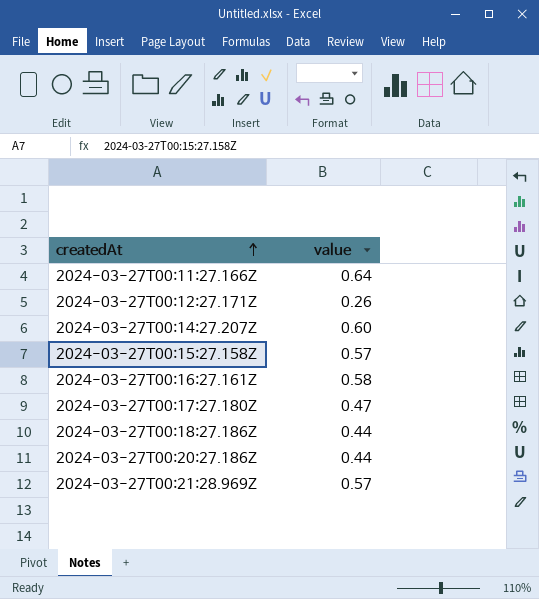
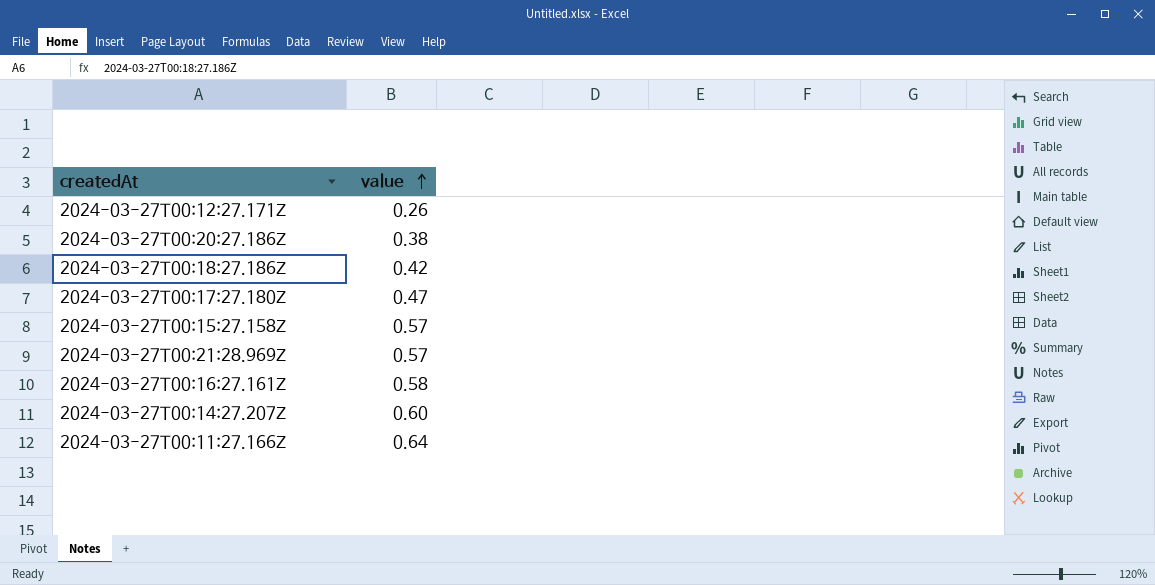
row order: createdAt ascending -> value ascending
2024-03-27T00:20:27.186Z | value: 0.44 -> 0.38
2024-03-27T00:18:27.186Z | value: 0.44 -> 0.42

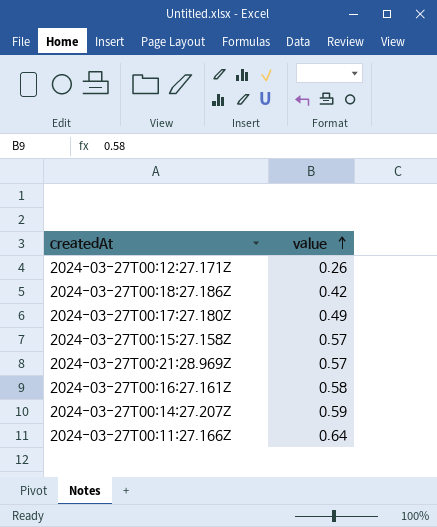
row 2024-03-27T00:20:27.186Z: 0.38 -> none
2024-03-27T00:17:27.180Z | value: 0.47 -> 0.49
2024-03-27T00:14:27.207Z | value: 0.60 -> 0.59

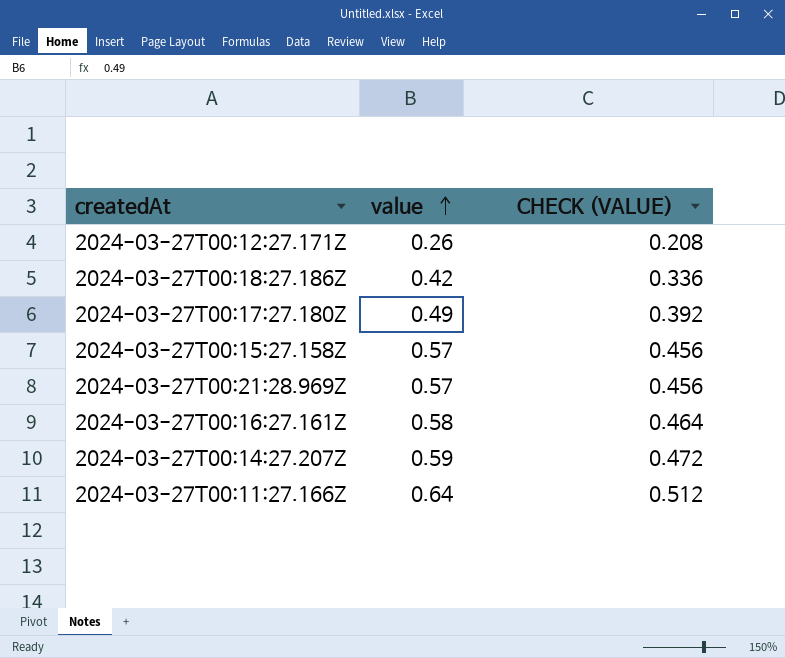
column CHECK (VALUE) | formula: none -> [value] * 0.8

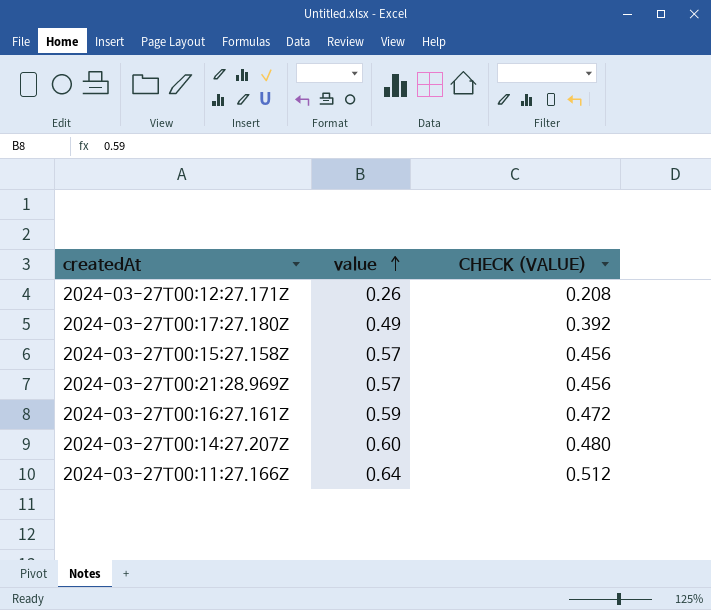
row 2024-03-27T00:18:27.186Z: 0.42 | 0.336 -> none
2024-03-27T00:16:27.161Z | value: 0.58 -> 0.59
2024-03-27T00:16:27.161Z | CHECK (VALUE): 0.464 -> 0.472
2024-03-27T00:14:27.207Z | value: 0.59 -> 0.60
2024-03-27T00:14:27.207Z | CHECK (VALUE): 0.472 -> 0.480

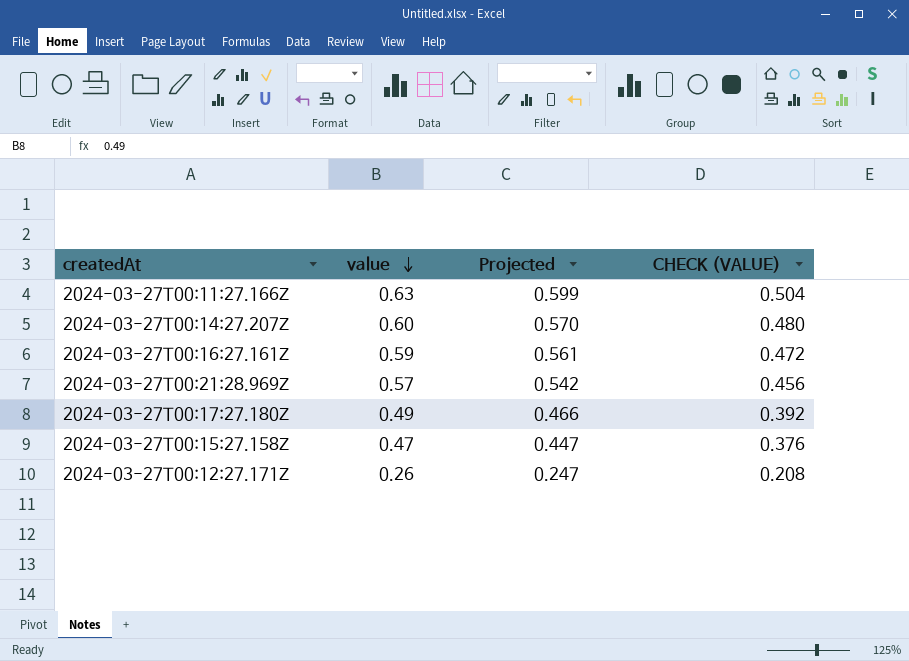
row order: value ascending -> value descending
column Projected | formula: none -> [value] * 0.95
2024-03-27T00:11:27.166Z | value: 0.64 -> 0.63
2024-03-27T00:11:27.166Z | CHECK (VALUE): 0.512 -> 0.504
2024-03-27T00:15:27.158Z | value: 0.57 -> 0.47
2024-03-27T00:15:27.158Z | CHECK (VALUE): 0.456 -> 0.376

